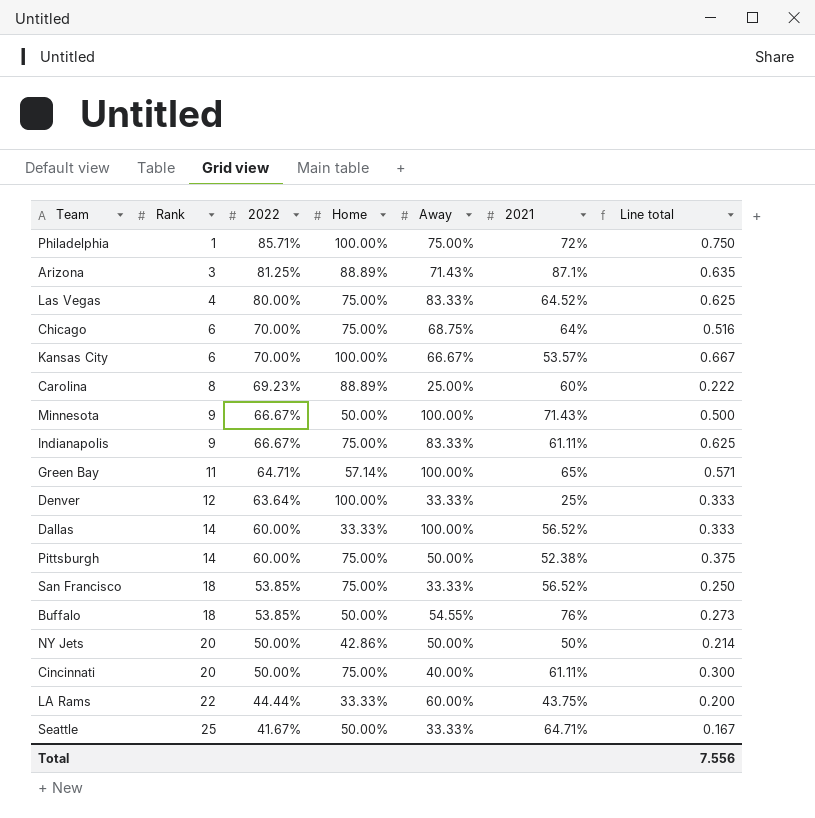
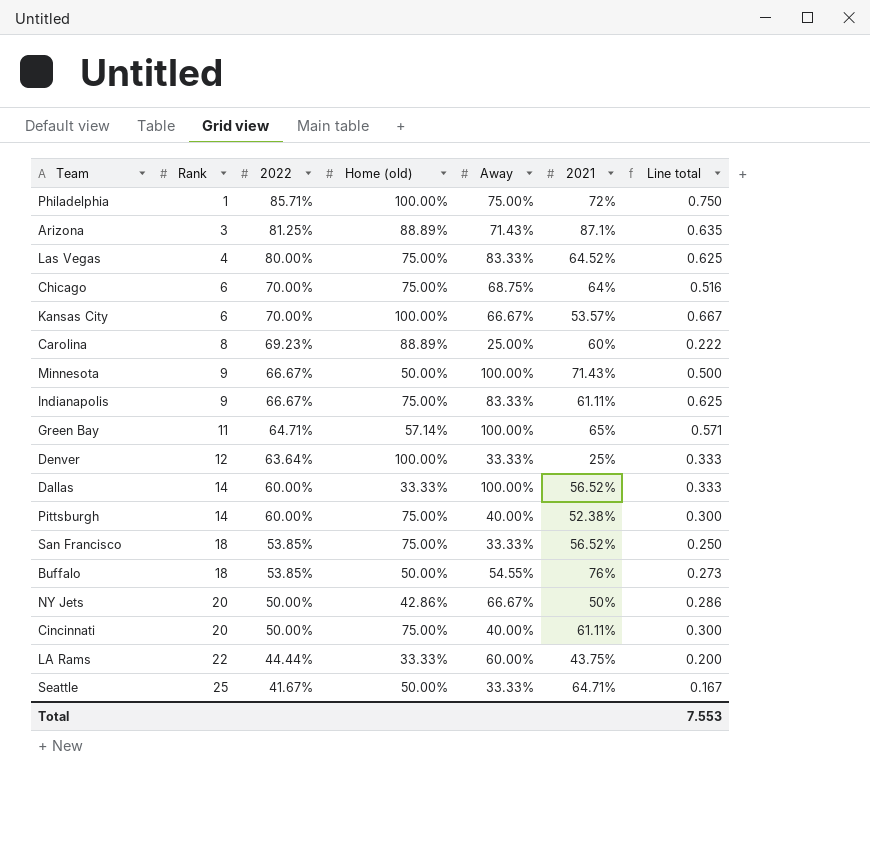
column name: Home -> Home (old)
Pittsburgh | Away: 50.00% -> 40.00%
Pittsburgh | Line total: 0.375 -> 0.300
NY Jets | Away: 50.00% -> 66.67%
NY Jets | Line total: 0.214 -> 0.286
Total | Line total: 7.556 -> 7.553

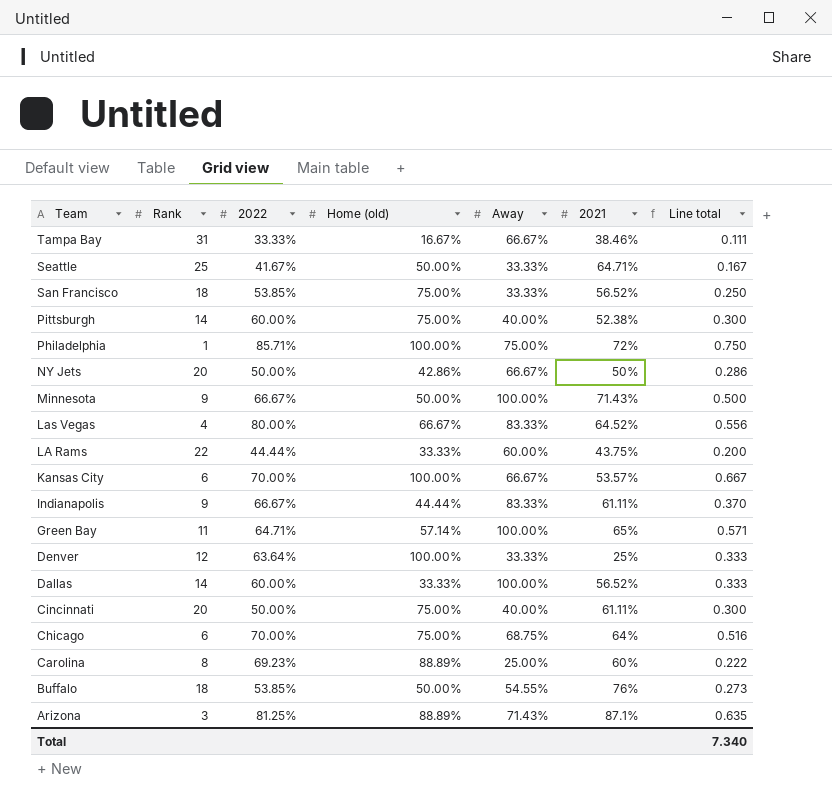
row order: Rank ascending -> Team descending
row Tampa Bay: none -> 31 | 33.33% | 16.67% | 66.67% | 38.46% | 0.111
Las Vegas | Home (old): 75.00% -> 66.67%
Las Vegas | Line total: 0.625 -> 0.556
Indianapolis | Home (old): 75.00% -> 44.44%
Indianapolis | Line total: 0.625 -> 0.370
Total | Line total: 7.553 -> 7.340

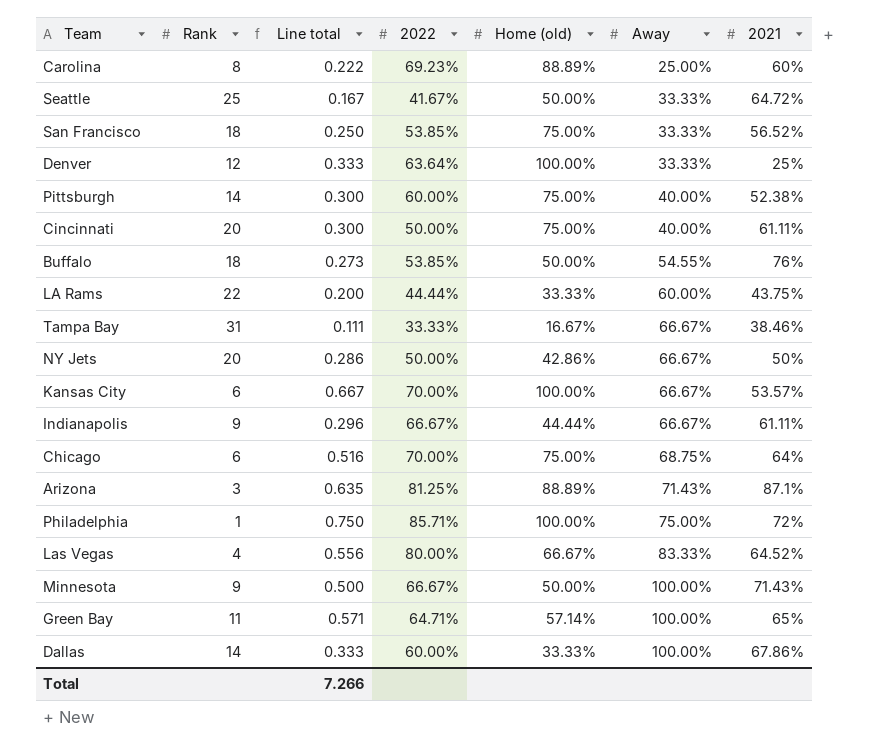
row order: Team descending -> Away ascending
column Line total | position: 7 -> 3
Seattle | 2021: 64.71% -> 64.72%
Indianapolis | Line total: 0.370 -> 0.296
Indianapolis | Away: 83.33% -> 66.67%
Dallas | 2021: 56.52% -> 67.86%
Total | Line total: 7.340 -> 7.266

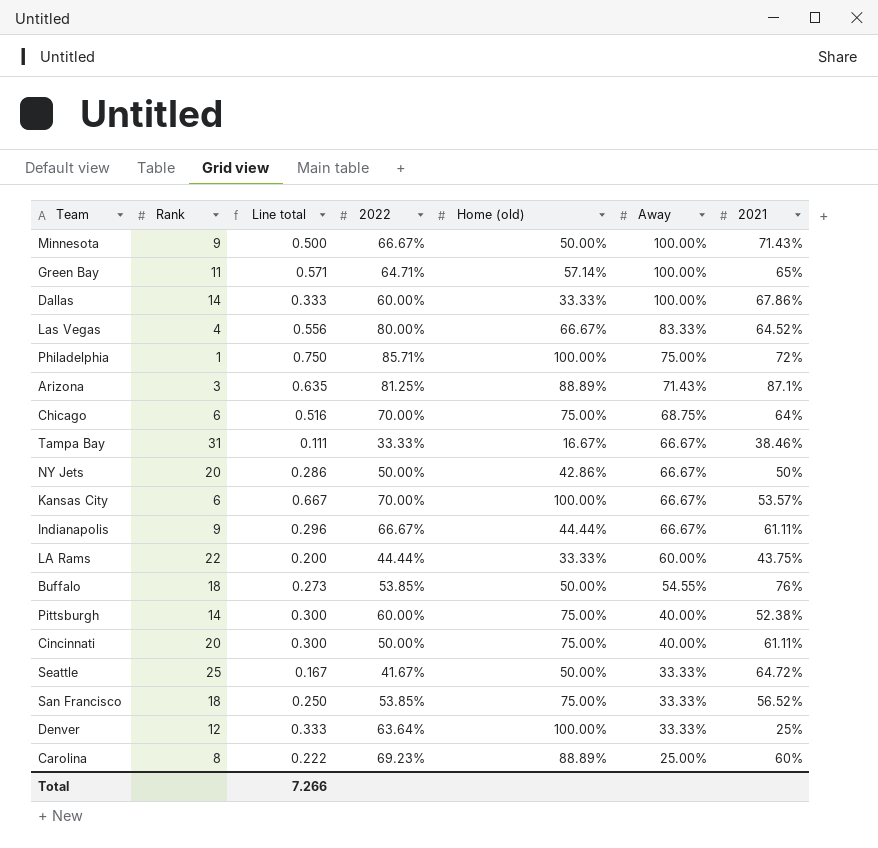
row order: Away ascending -> Away descending

